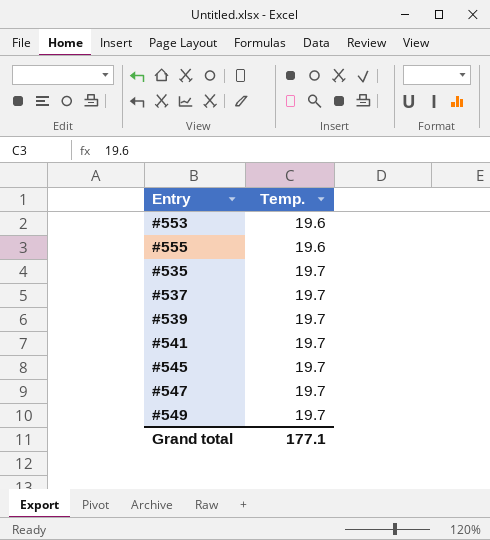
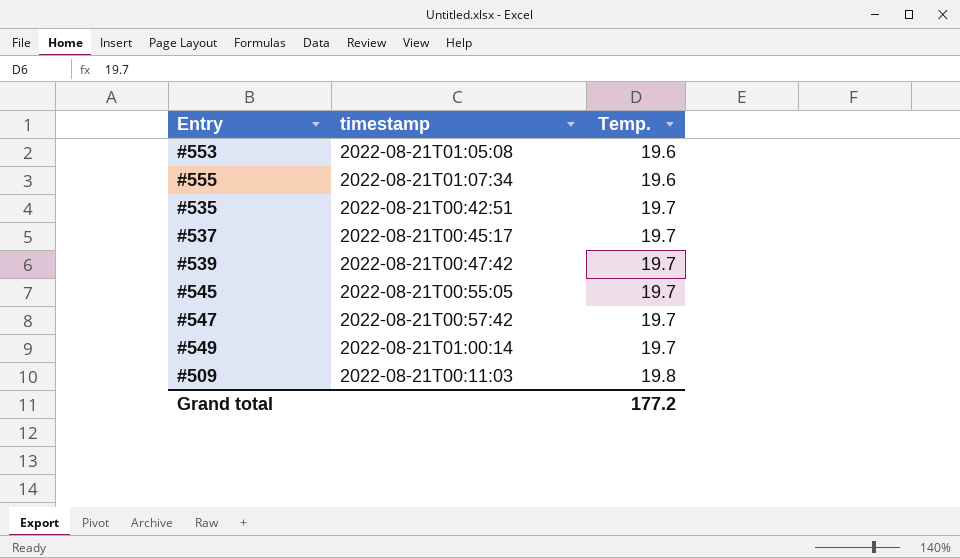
column timestamp | position: none -> 2
row #541: 19.7 -> none
row #509: none -> 2022-08-21T00:11:03 | 19.8
Grand total | Temp.: 177.1 -> 177.2

